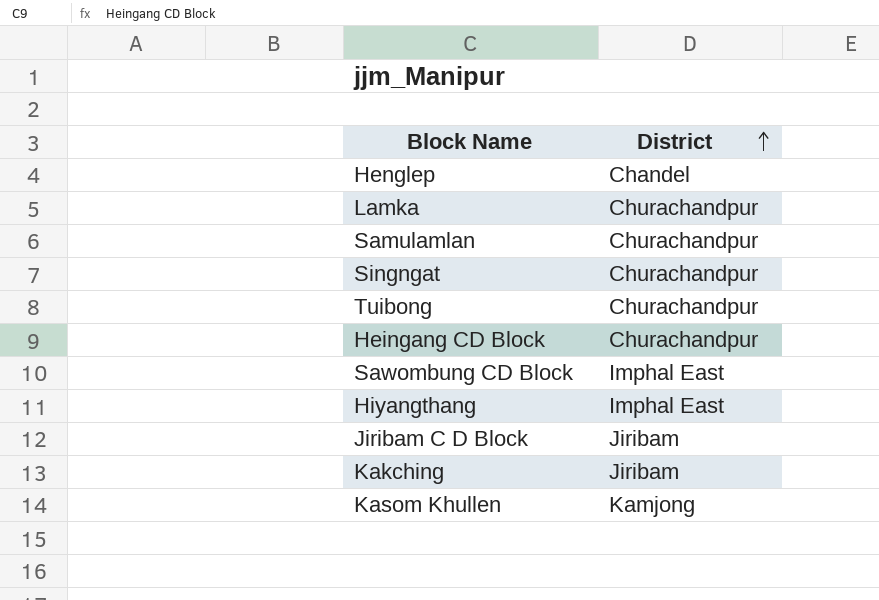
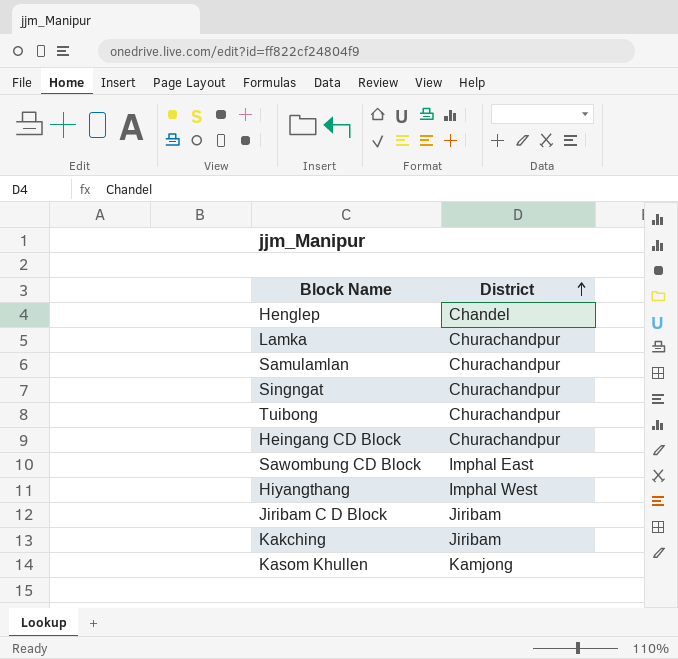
Hiyangthang | District: Imphal East -> Imphal West

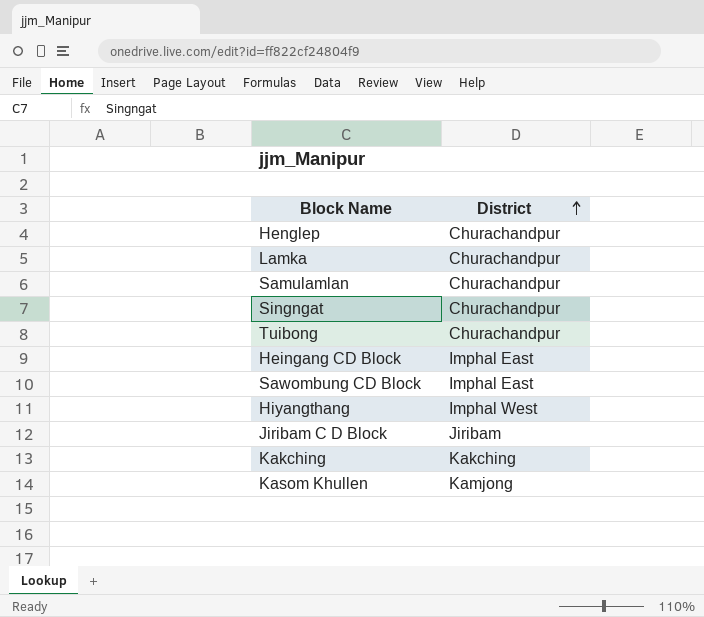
Henglep | District: Chandel -> Churachandpur
Heingang CD Block | District: Churachandpur -> Imphal East
Kakching | District: Jiribam -> Kakching

